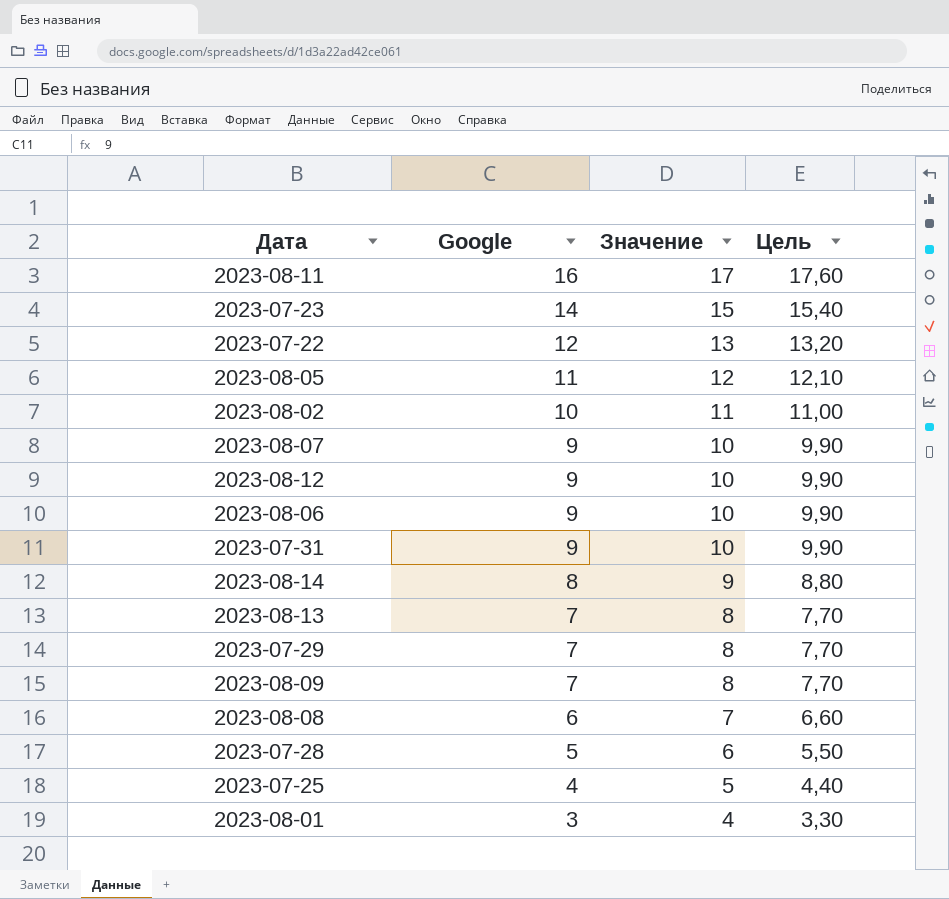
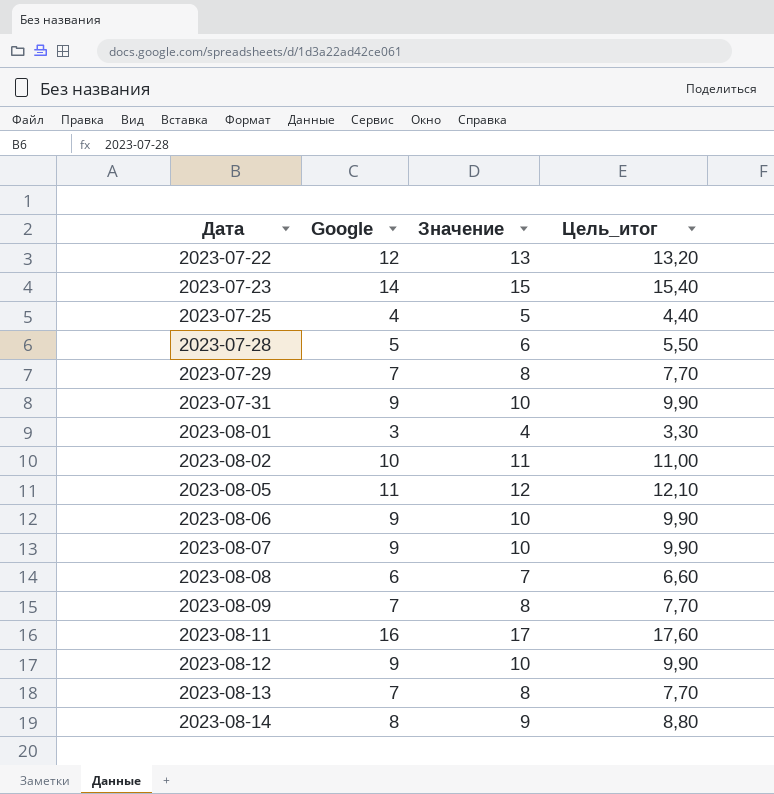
row order: Google descending -> Дата ascending
column name: Цель -> Цель_итог

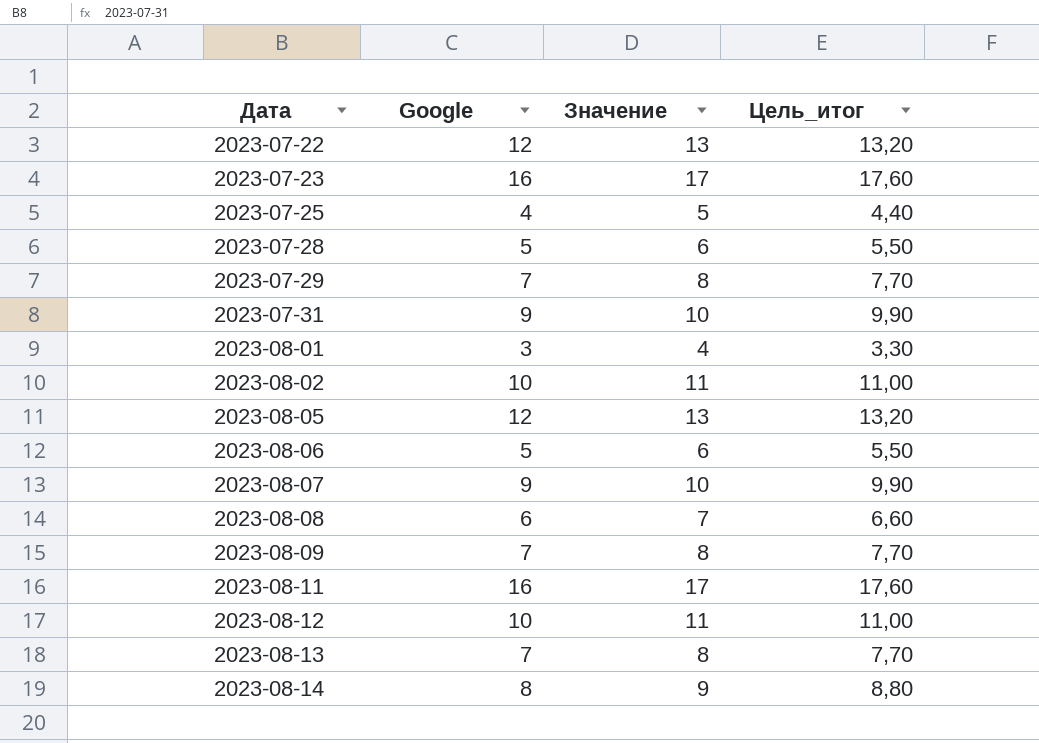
2023-07-23 | Google: 14 -> 16
2023-07-23 | Значение: 15 -> 17
2023-07-23 | Цель_итог: 15,40 -> 17,60
2023-08-05 | Google: 11 -> 12
2023-08-05 | Значение: 12 -> 13
2023-08-05 | Цель_итог: 12,10 -> 13,20
2023-08-06 | Google: 9 -> 5
2023-08-06 | Значение: 10 -> 6
2023-08-06 | Цель_итог: 9,90 -> 5,50
2023-08-12 | Google: 9 -> 10
2023-08-12 | Значение: 10 -> 11
2023-08-12 | Цель_итог: 9,90 -> 11,00

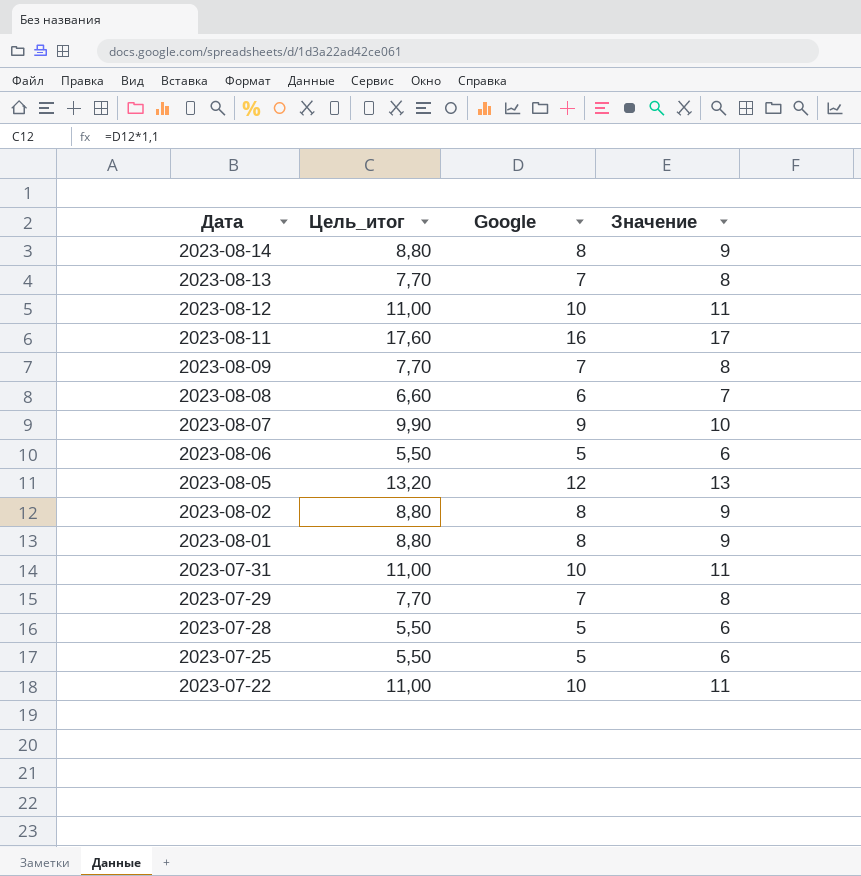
row order: Дата ascending -> Дата descending
column Цель_итог | position: 4 -> 2
row 2023-07-23: 16 | 17 | 17,60 -> none
2023-08-02 | Цель_итог: 11,00 -> 8,80
2023-08-02 | Google: 10 -> 8
2023-08-02 | Значение: 11 -> 9
2023-08-01 | Цель_итог: 3,30 -> 8,80
2023-08-01 | Google: 3 -> 8
2023-08-01 | Значение: 4 -> 9
2023-07-31 | Цель_итог: 9,90 -> 11,00
2023-07-31 | Google: 9 -> 10
2023-07-31 | Значение: 10 -> 11
2023-07-25 | Цель_итог: 4,40 -> 5,50
2023-07-25 | Google: 4 -> 5
2023-07-25 | Значение: 5 -> 6
2023-07-22 | Цель_итог: 13,20 -> 11,00
2023-07-22 | Google: 12 -> 10
2023-07-22 | Значение: 13 -> 11

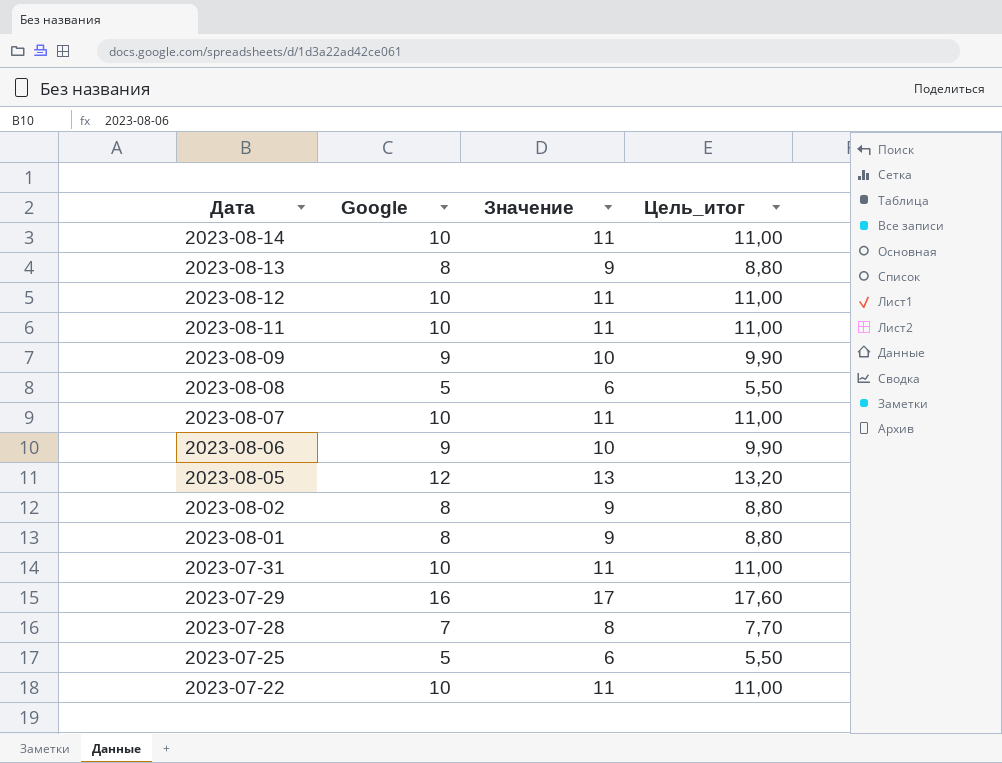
column Цель_итог | position: 2 -> 4
2023-08-14 | Google: 8 -> 10
2023-08-14 | Значение: 9 -> 11
2023-08-14 | Цель_итог: 8,80 -> 11,00
2023-08-13 | Google: 7 -> 8
2023-08-13 | Значение: 8 -> 9
2023-08-13 | Цель_итог: 7,70 -> 8,80
2023-08-11 | Google: 16 -> 10
2023-08-11 | Значение: 17 -> 11
2023-08-11 | Цель_итог: 17,60 -> 11,00
2023-08-09 | Google: 7 -> 9
2023-08-09 | Значение: 8 -> 10
2023-08-09 | Цель_итог: 7,70 -> 9,90
2023-08-08 | Google: 6 -> 5
2023-08-08 | Значение: 7 -> 6
2023-08-08 | Цель_итог: 6,60 -> 5,50
2023-08-07 | Google: 9 -> 10
2023-08-07 | Значение: 10 -> 11
2023-08-07 | Цель_итог: 9,90 -> 11,00
2023-08-06 | Google: 5 -> 9
2023-08-06 | Значение: 6 -> 10
2023-08-06 | Цель_итог: 5,50 -> 9,90
2023-07-29 | Google: 7 -> 16
2023-07-29 | Значение: 8 -> 17
2023-07-29 | Цель_итог: 7,70 -> 17,60
2023-07-28 | Google: 5 -> 7
2023-07-28 | Значение: 6 -> 8
2023-07-28 | Цель_итог: 5,50 -> 7,70

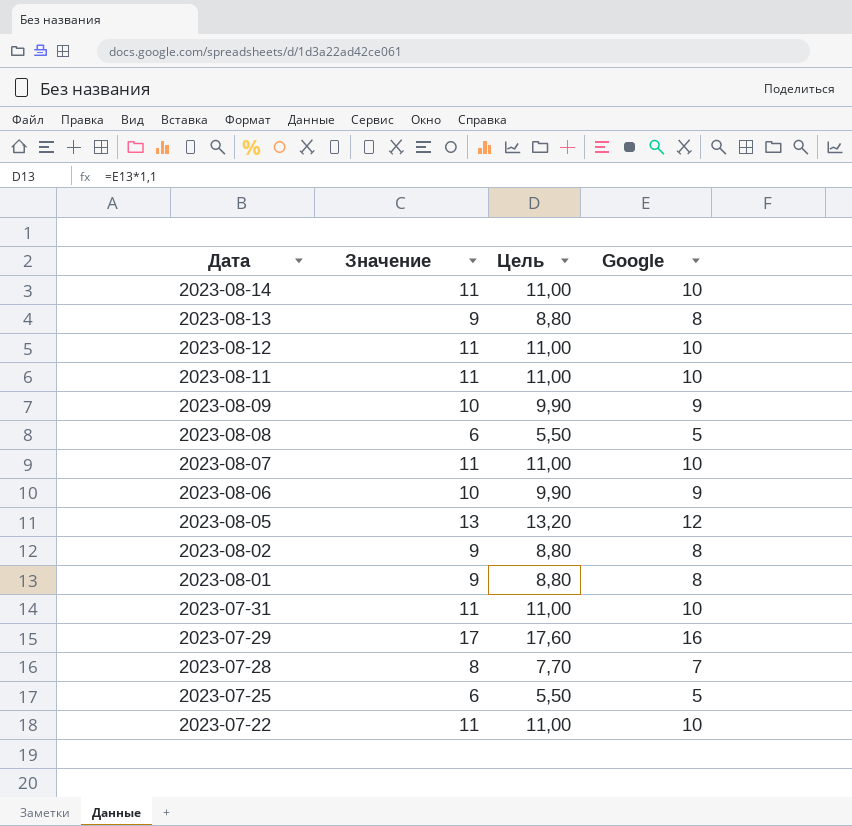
column name: Цель_итог -> Цель
column Google | position: 2 -> 4

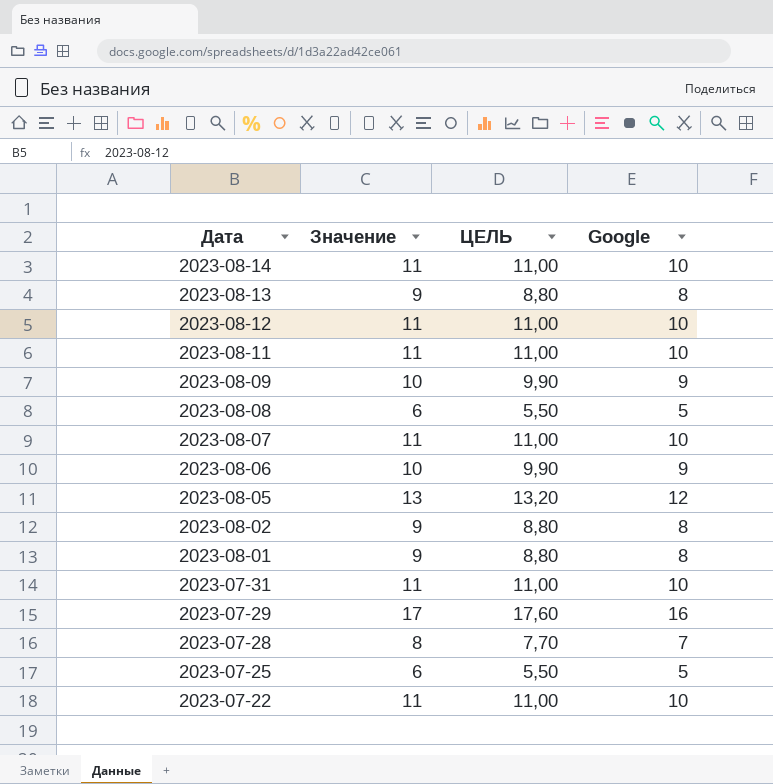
column name: Цель -> ЦЕЛЬ

